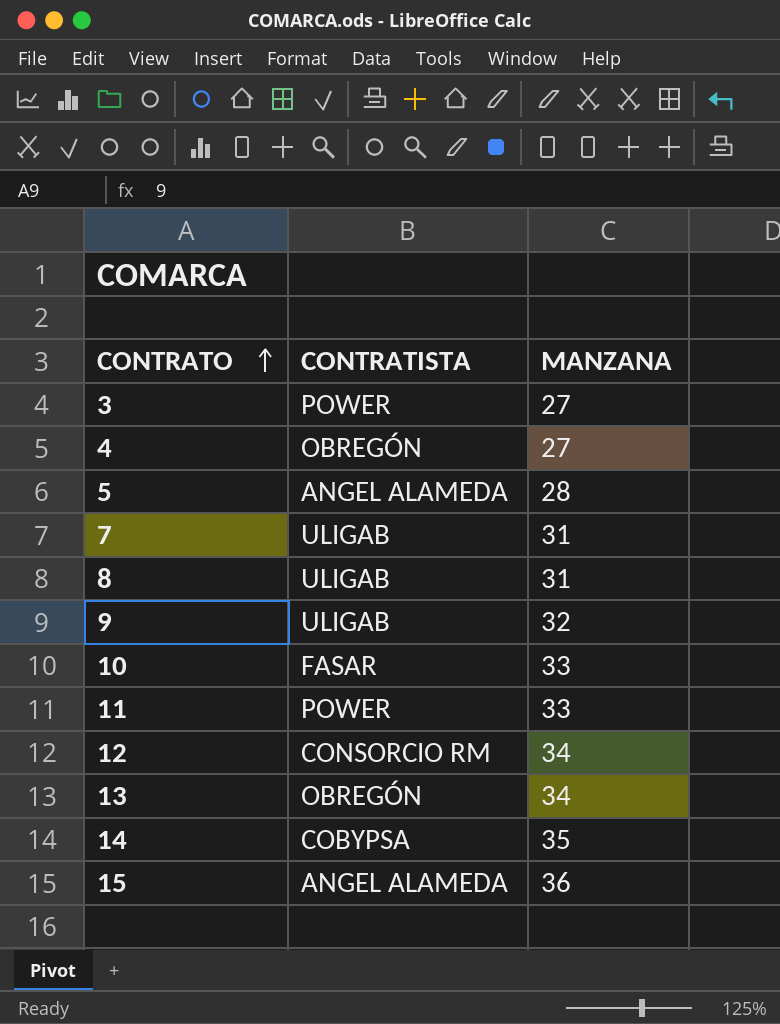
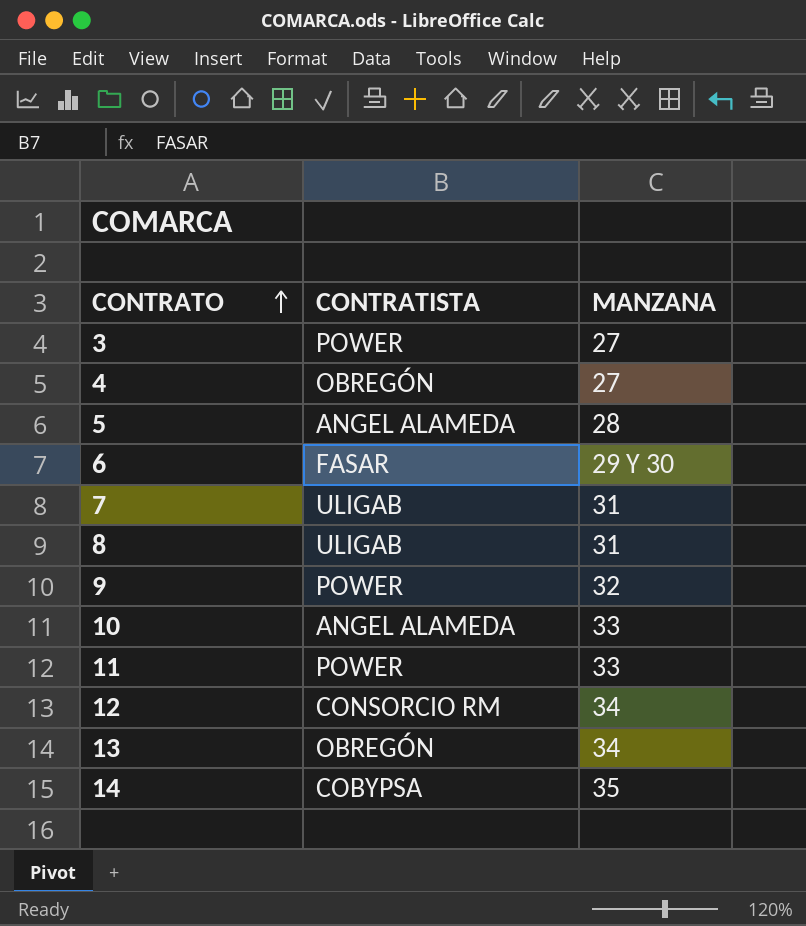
row 15: ANGEL ALAMEDA | 36 -> none
row 6: none -> FASAR | 29 Y 30
9 | CONTRATISTA: ULIGAB -> POWER
10 | CONTRATISTA: FASAR -> ANGEL ALAMEDA

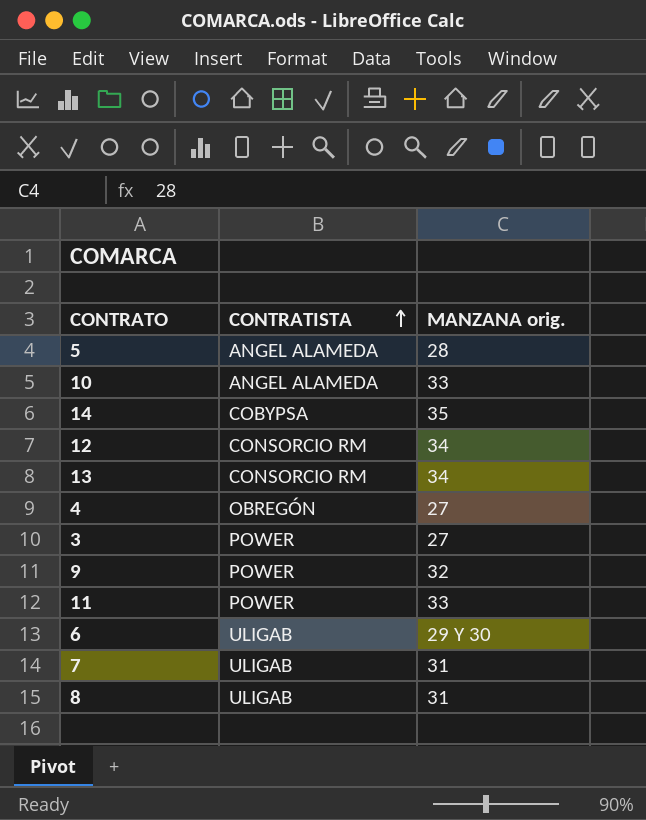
row order: CONTRATO ascending -> CONTRATISTA ascending
column name: MANZANA -> MANZANA orig.
13 | CONTRATISTA: OBREGÓN -> CONSORCIO RM
6 | CONTRATISTA: FASAR -> ULIGAB

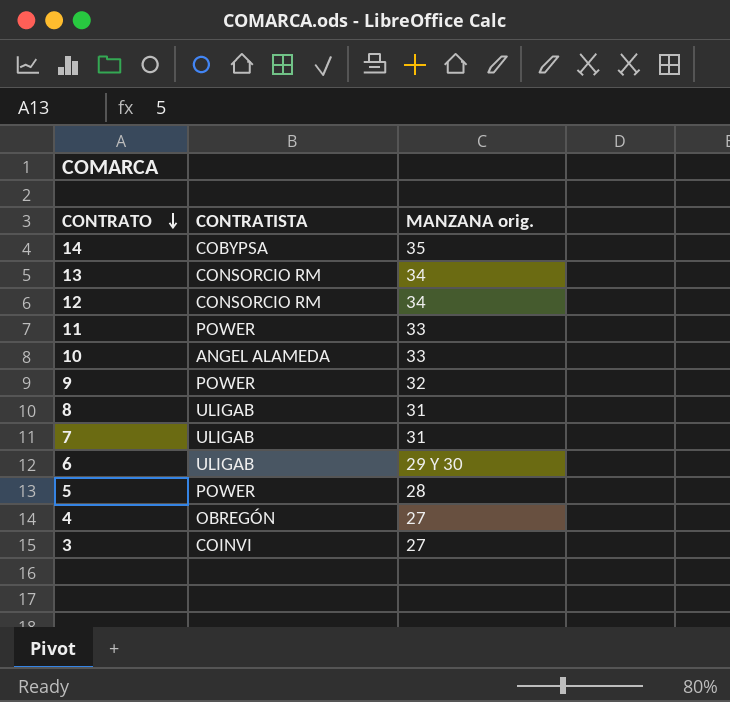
row order: CONTRATISTA ascending -> CONTRATO descending
5 | CONTRATISTA: ANGEL ALAMEDA -> POWER
3 | CONTRATISTA: POWER -> COINVI

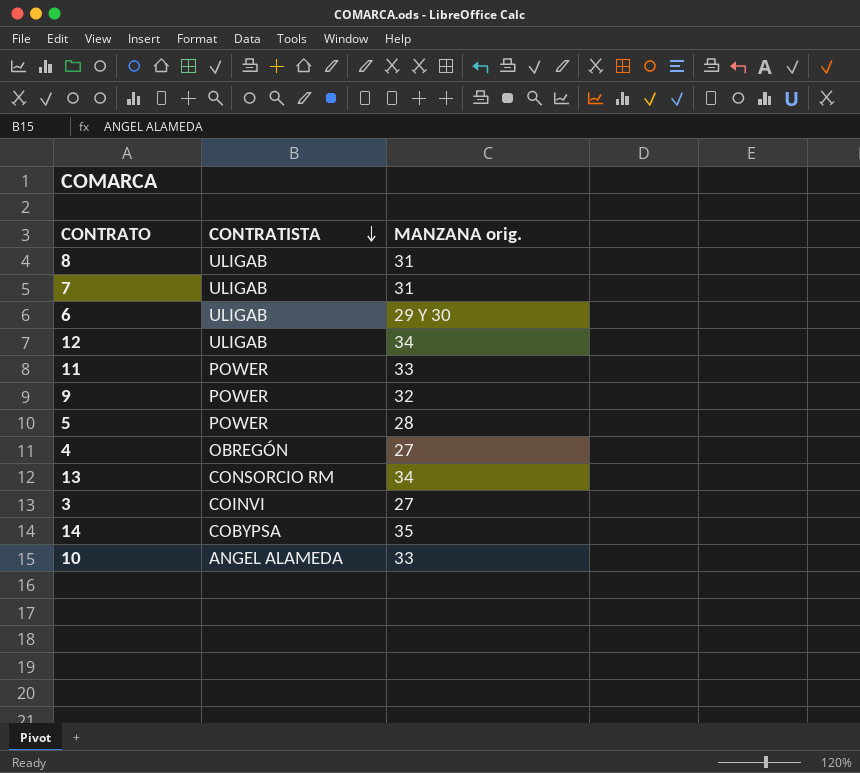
row order: CONTRATO descending -> CONTRATISTA descending
12 | CONTRATISTA: CONSORCIO RM -> ULIGAB

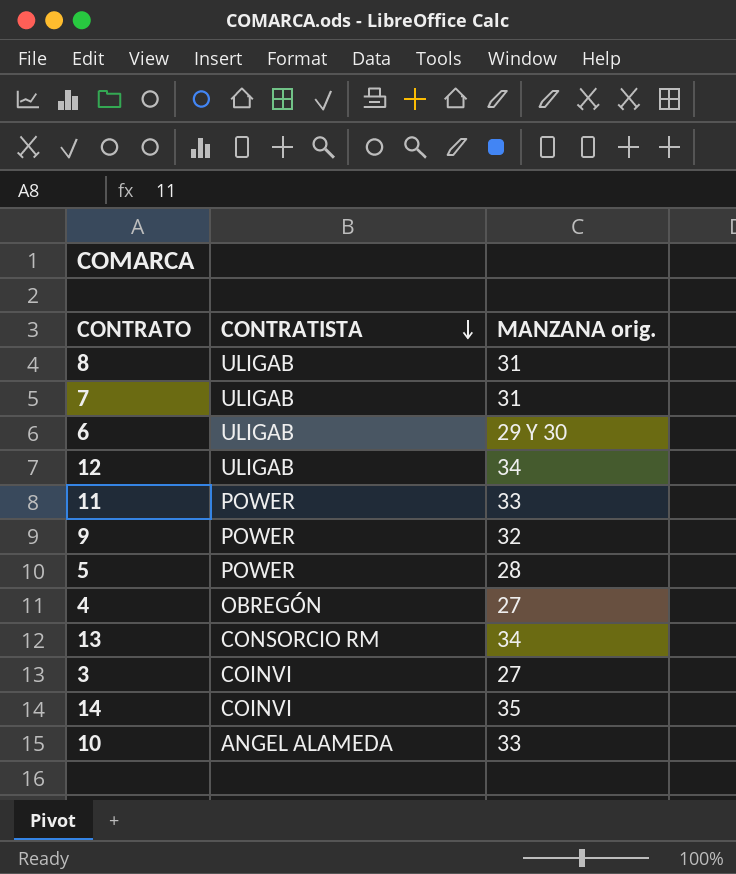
14 | CONTRATISTA: COBYPSA -> COINVI

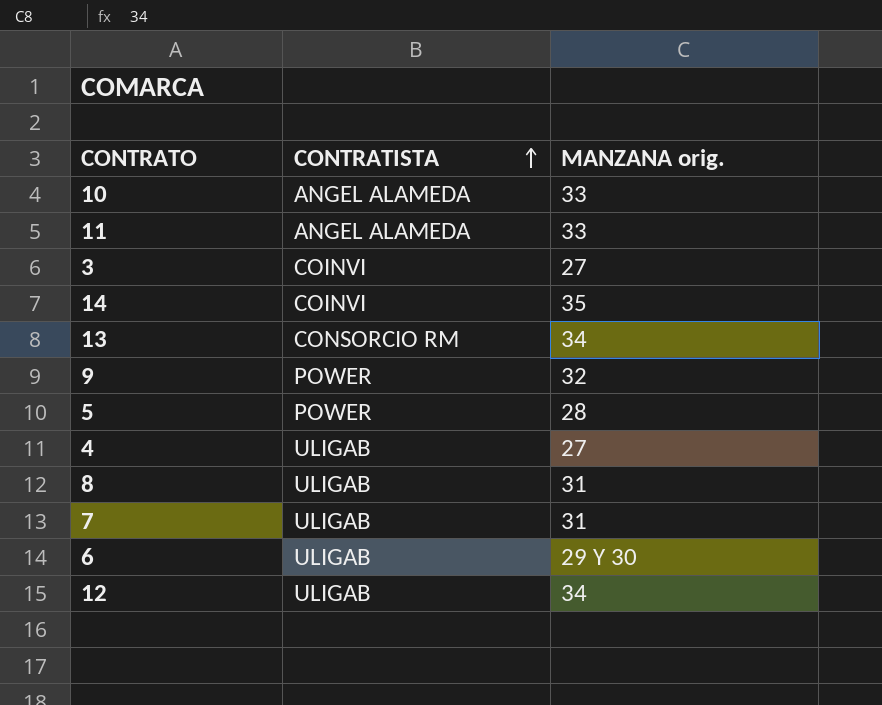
row order: CONTRATISTA descending -> CONTRATISTA ascending
11 | CONTRATISTA: POWER -> ANGEL ALAMEDA
4 | CONTRATISTA: OBREGÓN -> ULIGAB

